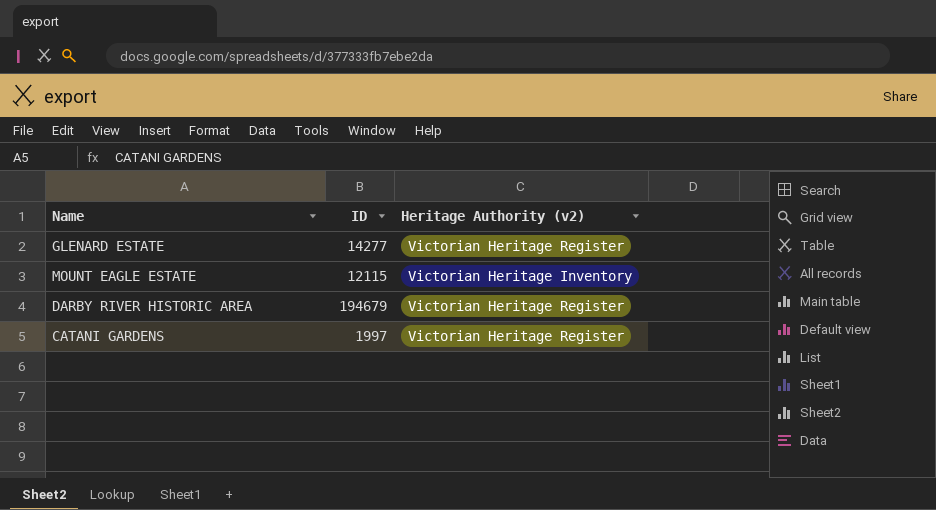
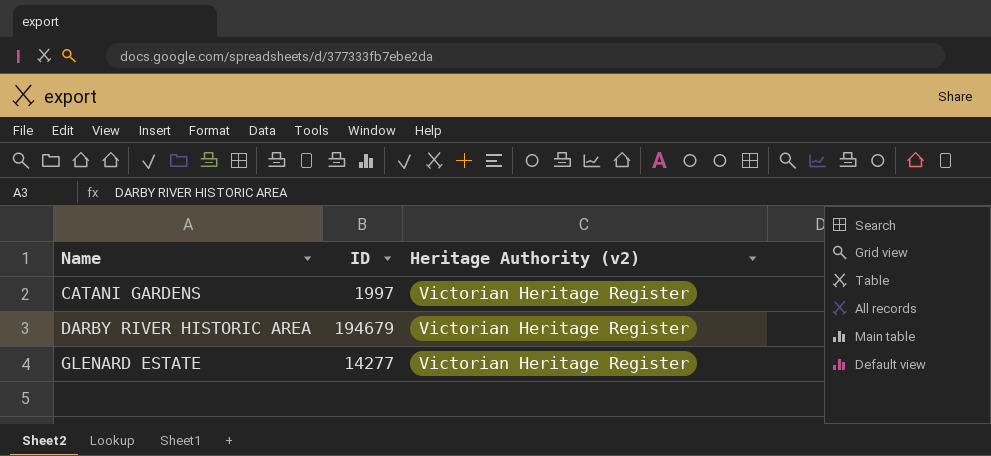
row order: none -> Name ascending
row MOUNT EAGLE ESTATE: 12115 | Victorian Heritage Inventory -> none

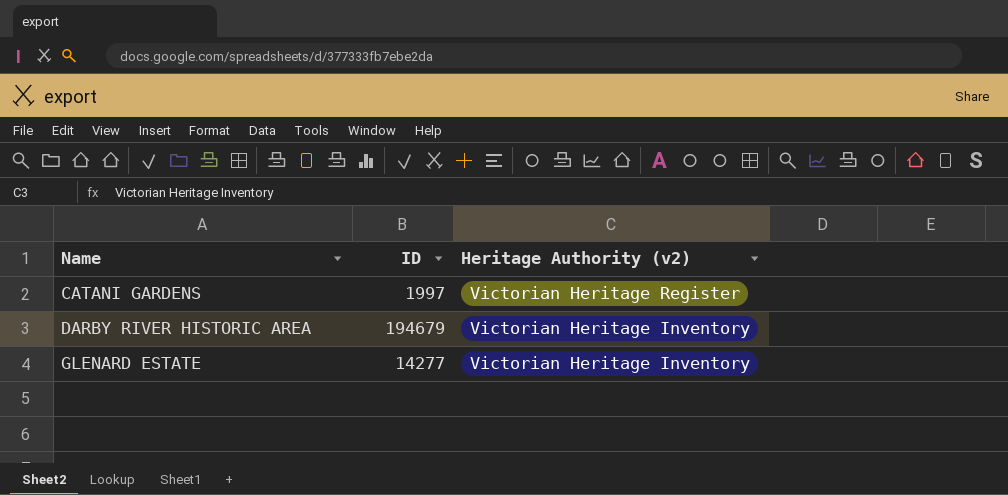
DARBY RIVER HISTORIC AREA | Heritage Authority (v2): Victorian Heritage Register -> Victorian Heritage Inventory
GLENARD ESTATE | Heritage Authority (v2): Victorian Heritage Register -> Victorian Heritage Inventory

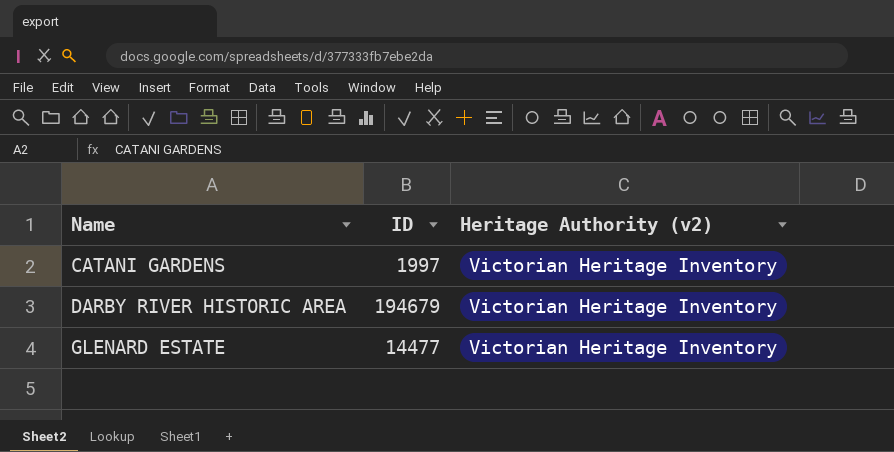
CATANI GARDENS | Heritage Authority (v2): Victorian Heritage Register -> Victorian Heritage Inventory
GLENARD ESTATE | ID: 14277 -> 14477

